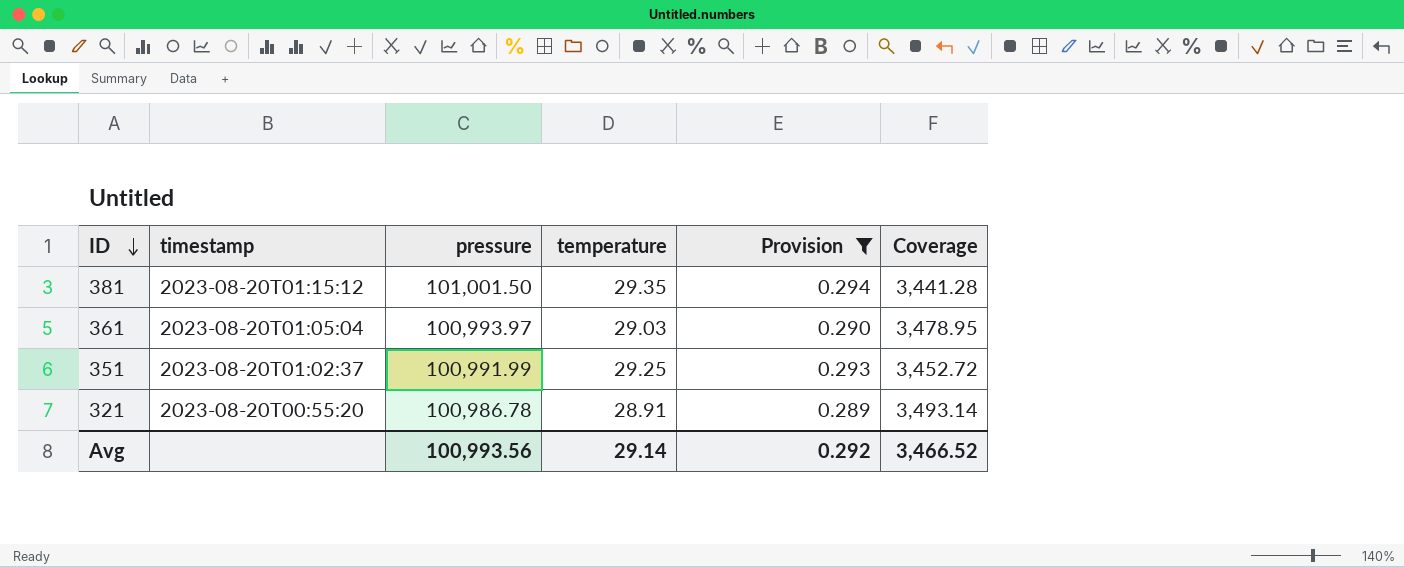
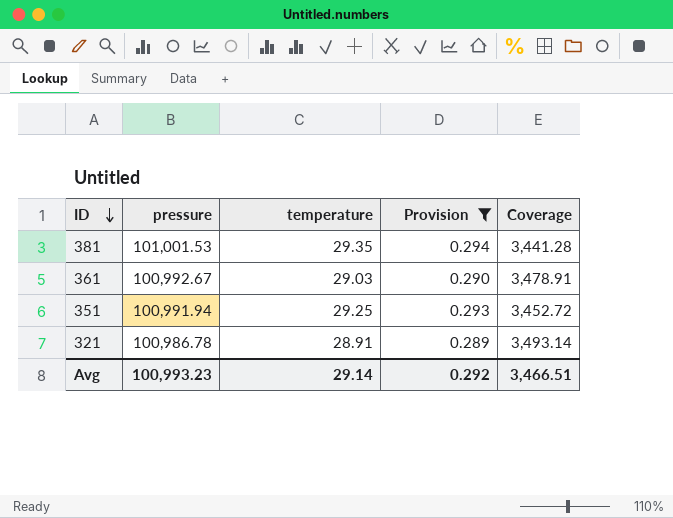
column timestamp | position: 2 -> none
381 | pressure: 101,001.50 -> 101,001.53
361 | pressure: 100,993.97 -> 100,992.67
361 | Coverage: 3,478.95 -> 3,478.91
351 | pressure: 100,991.99 -> 100,991.94
Avg | pressure: 100,993.56 -> 100,993.23
Avg | Coverage: 3,466.52 -> 3,466.51

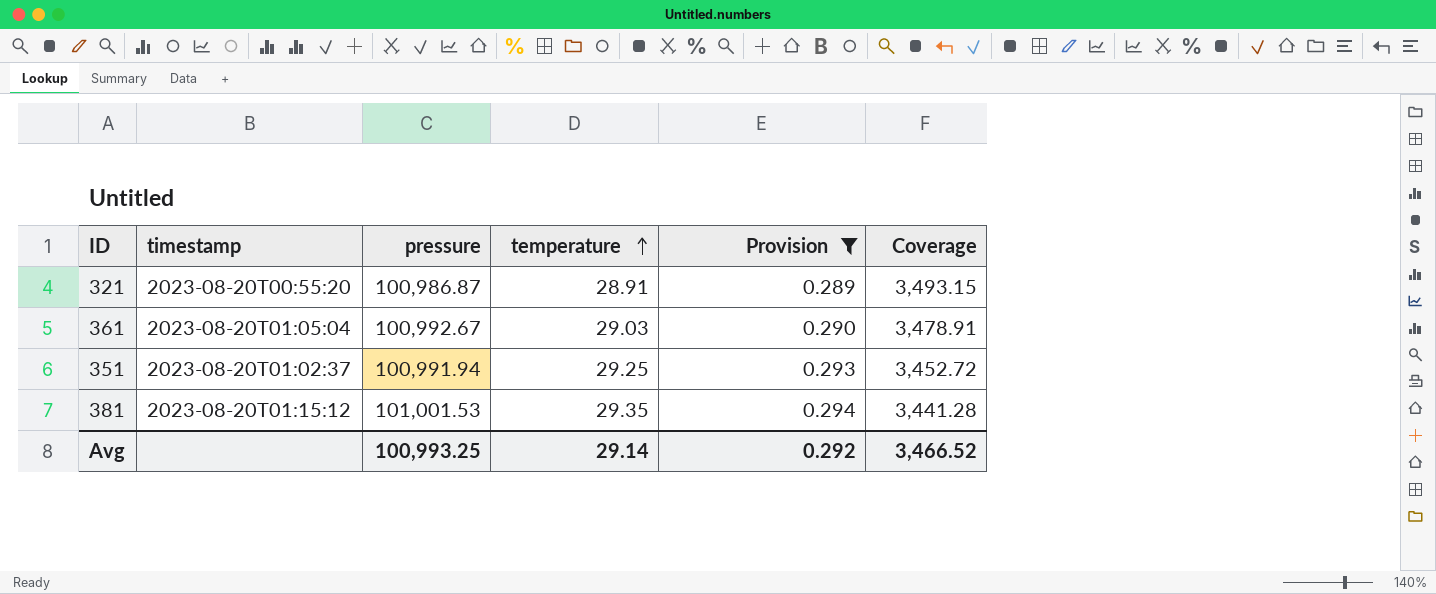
row order: ID descending -> temperature ascending
column timestamp | position: none -> 2
321 | pressure: 100,986.78 -> 100,986.87
321 | Coverage: 3,493.14 -> 3,493.15
Avg | pressure: 100,993.23 -> 100,993.25
Avg | Coverage: 3,466.51 -> 3,466.52

